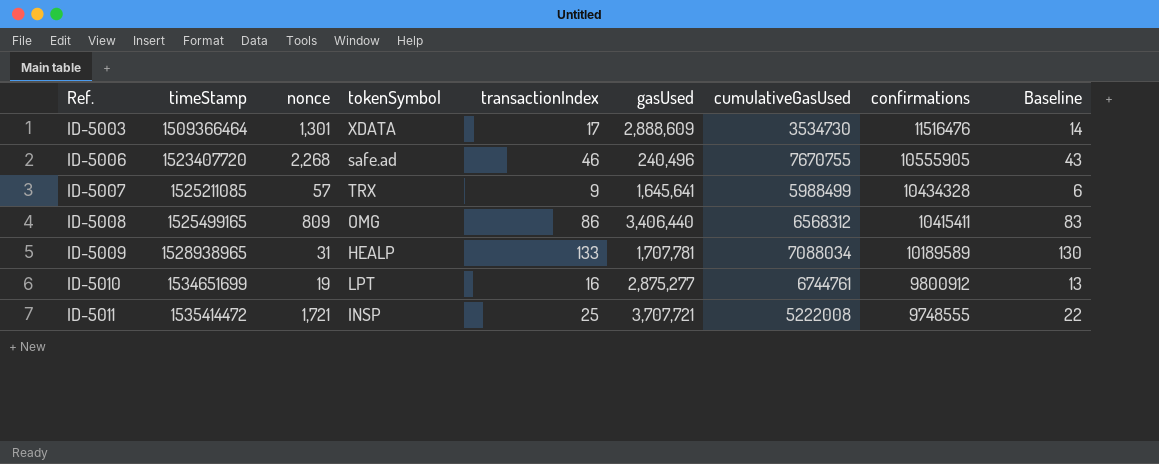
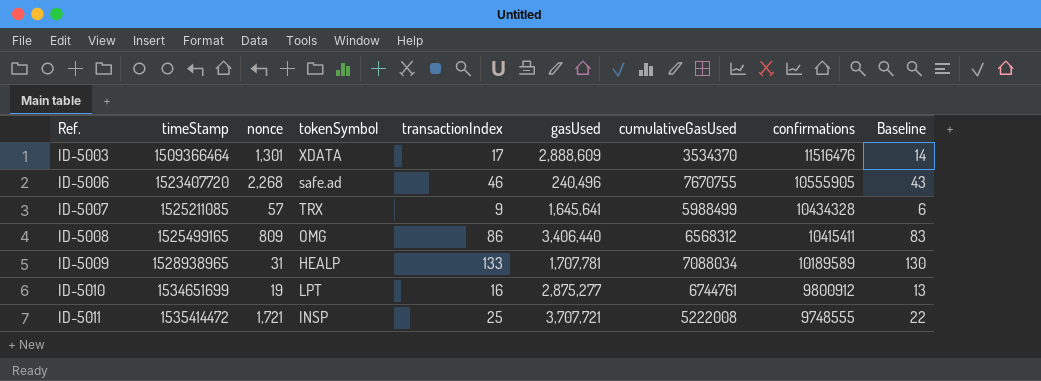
ID-5003 | cumulativeGasUsed: 3534730 -> 3534370

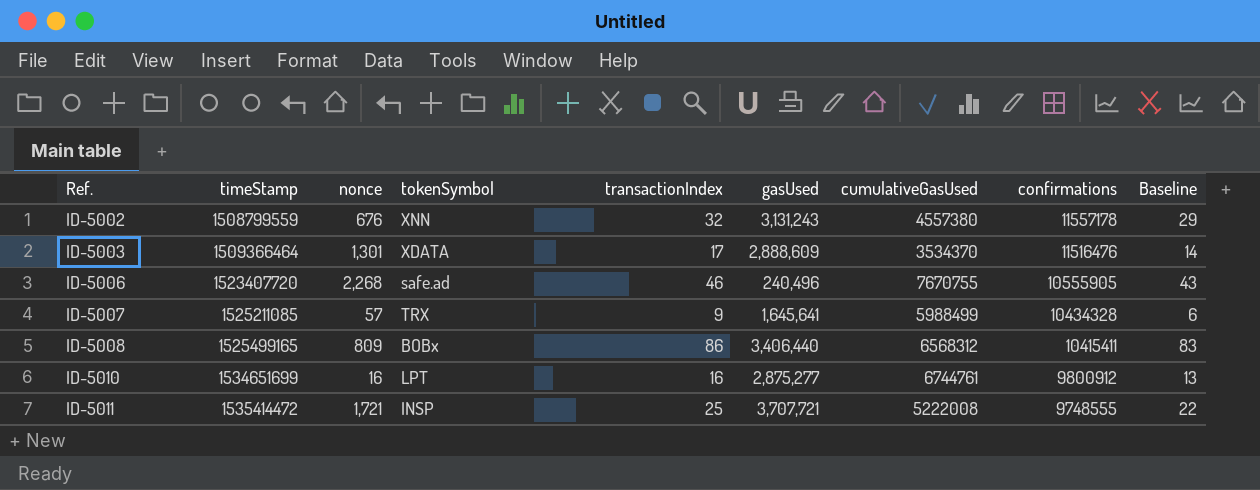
row ID-5009: 1528938965 | 31 | HEALP | 133 | 1,707,781 | 7088034 | 10189589 | 130 -> none
row ID-5002: none -> 1508799559 | 676 | XNN | 32 | 3,131,243 | 4557380 | 11557178 | 29
ID-5008 | tokenSymbol: OMG -> BOBx
ID-5010 | nonce: 19 -> 16

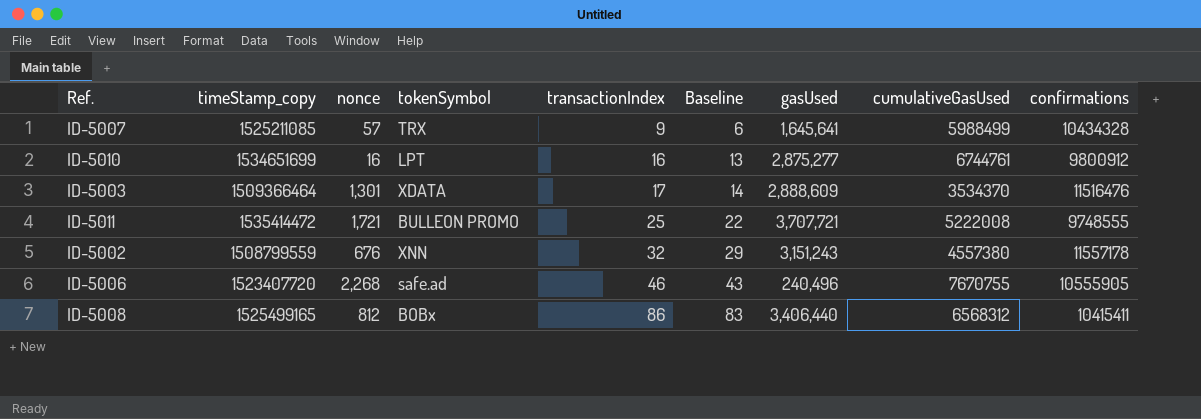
row order: Ref. ascending -> transactionIndex ascending
column name: timeStamp -> timeStamp_copy
column Baseline | position: 9 -> 6
ID-5011 | tokenSymbol: INSP -> BULLEON PROMO
ID-5002 | gasUsed: 3,131,243 -> 3,151,243
ID-5008 | nonce: 809 -> 812

